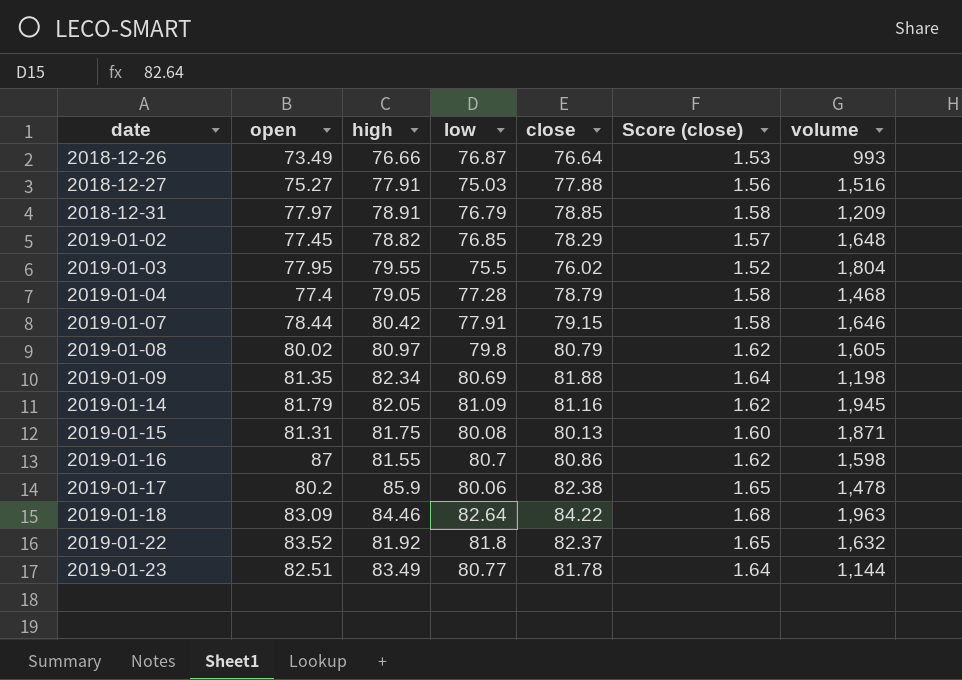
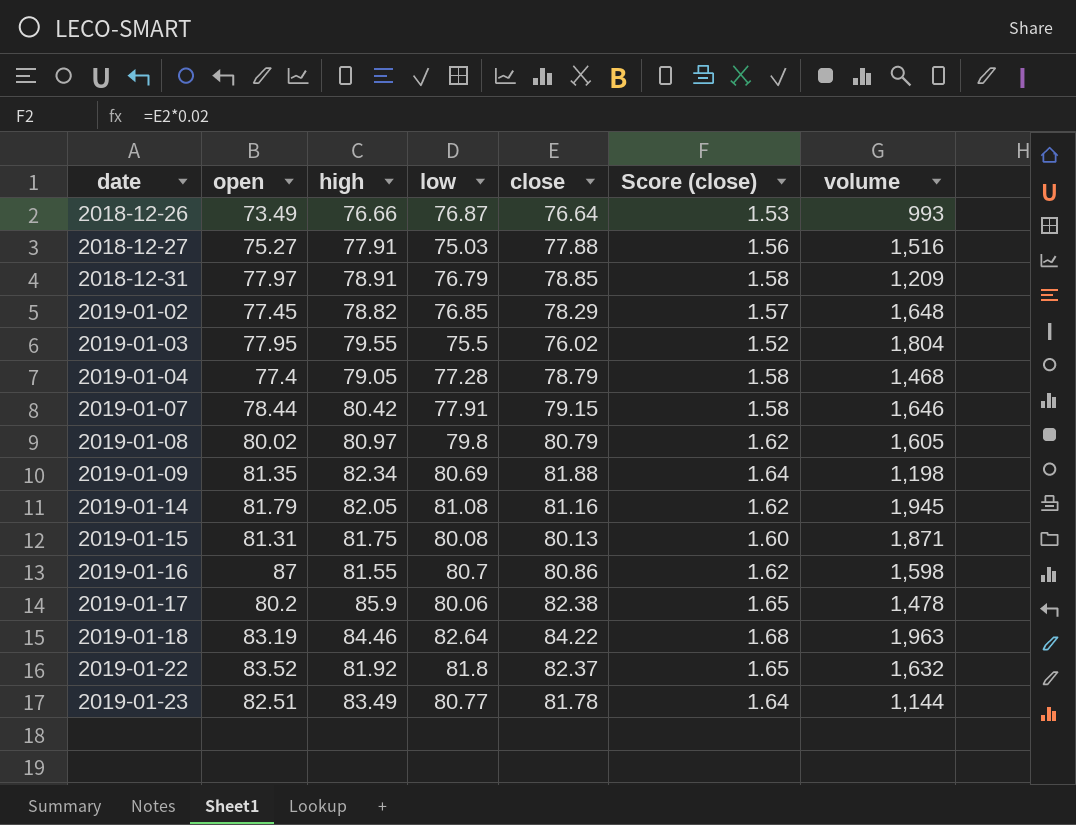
2019-01-14 | low: 81.09 -> 81.08
2019-01-18 | open: 83.09 -> 83.19

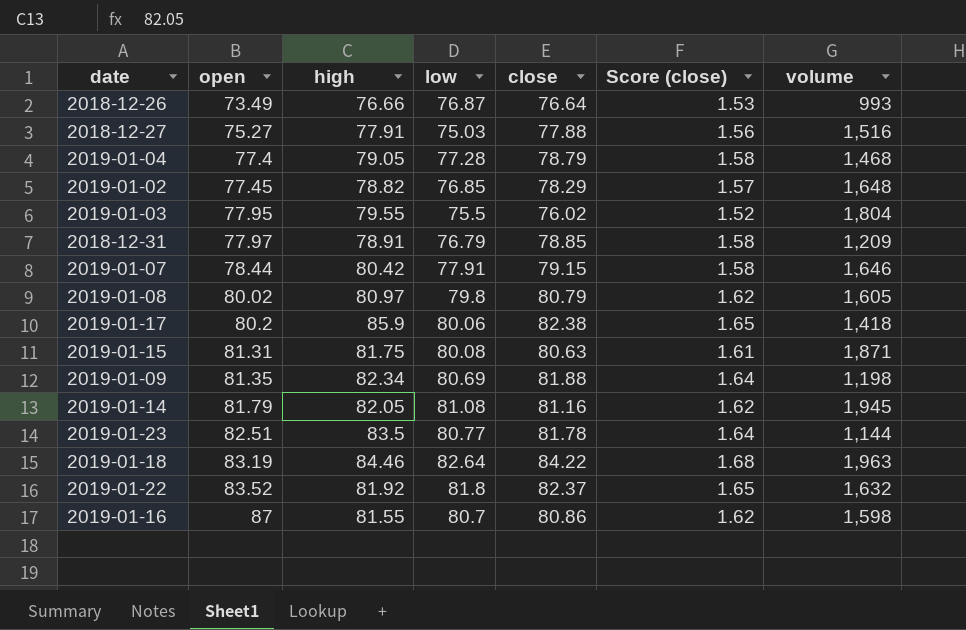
row order: date ascending -> open ascending
2019-01-17 | volume: 1,478 -> 1,418
2019-01-15 | close: 80.13 -> 80.63
2019-01-15 | Score (close): 1.60 -> 1.61
2019-01-23 | high: 83.49 -> 83.5

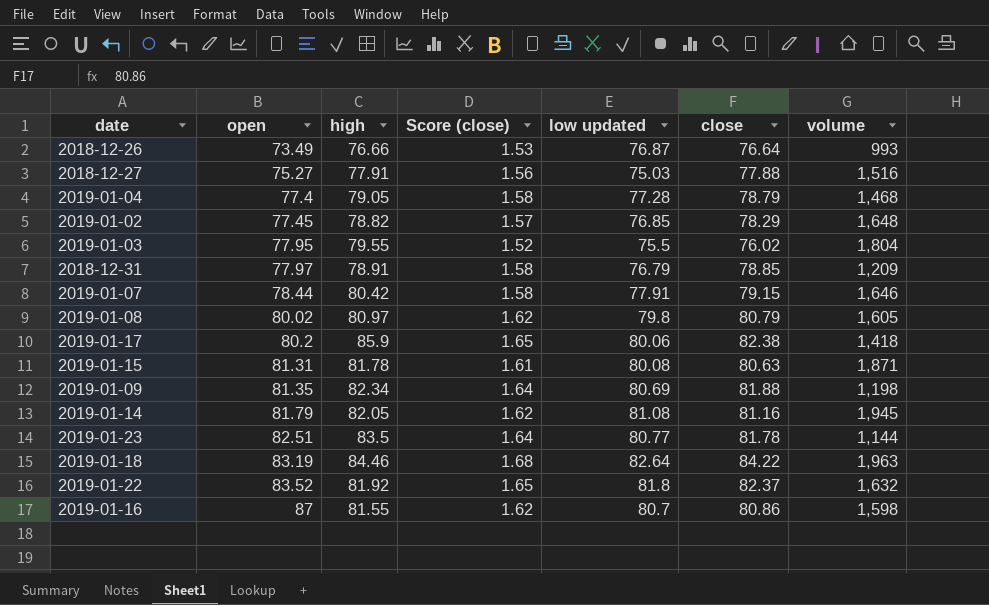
column Score (close) | position: 6 -> 4
column name: low -> low updated
2019-01-15 | high: 81.75 -> 81.78

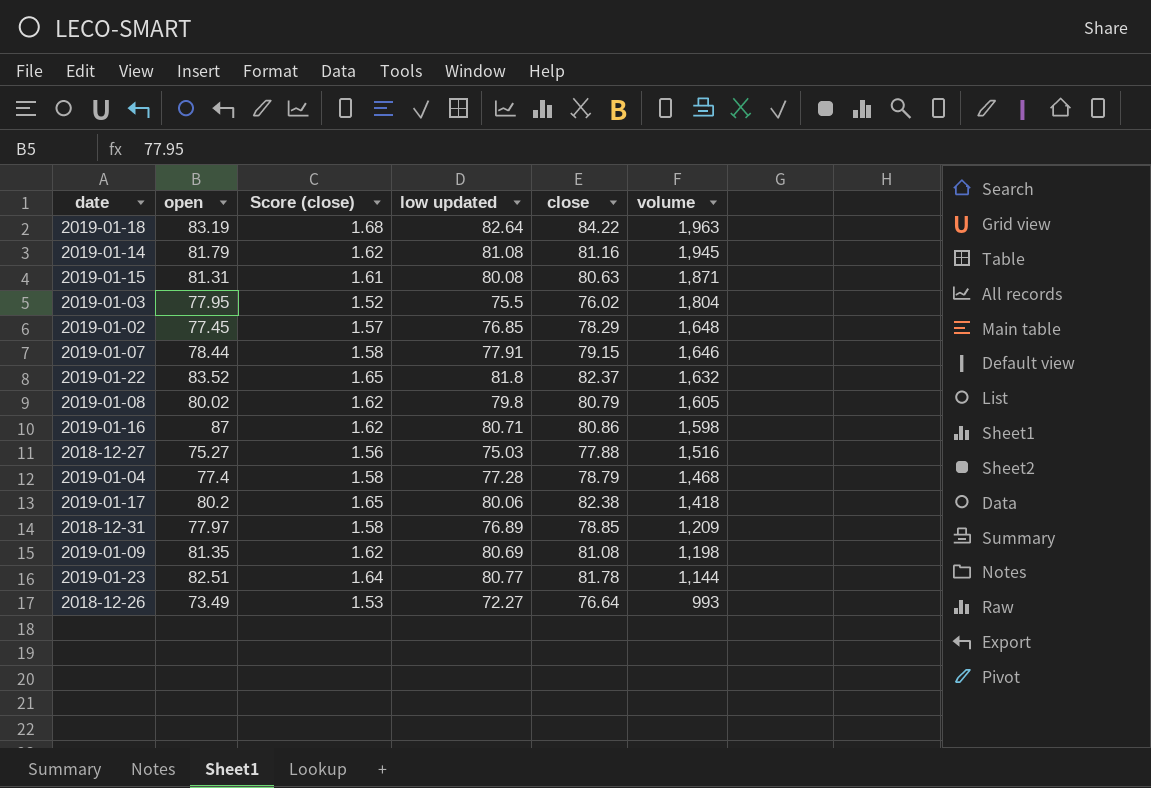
row order: open ascending -> volume descending
column high | position: 3 -> none
2019-01-16 | low updated: 80.7 -> 80.71
2018-12-31 | low updated: 76.79 -> 76.89
2019-01-09 | Score (close): 1.64 -> 1.62
2019-01-09 | close: 81.88 -> 81.08
2018-12-26 | low updated: 76.87 -> 72.27

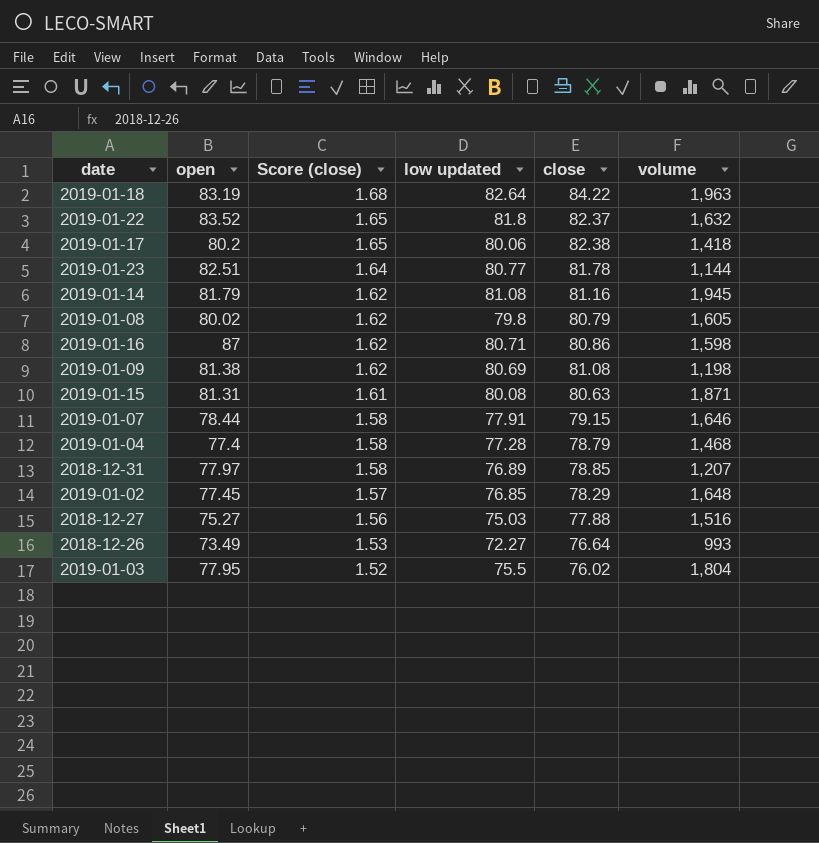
row order: volume descending -> Score (close) descending
2019-01-09 | open: 81.35 -> 81.38
2018-12-31 | volume: 1,209 -> 1,207

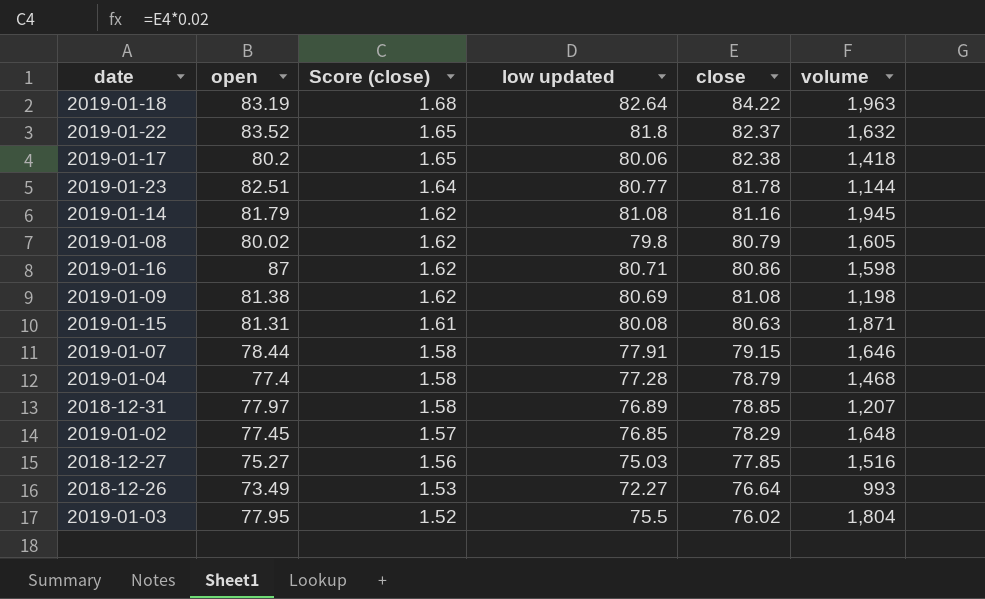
2018-12-27 | close: 77.88 -> 77.85

